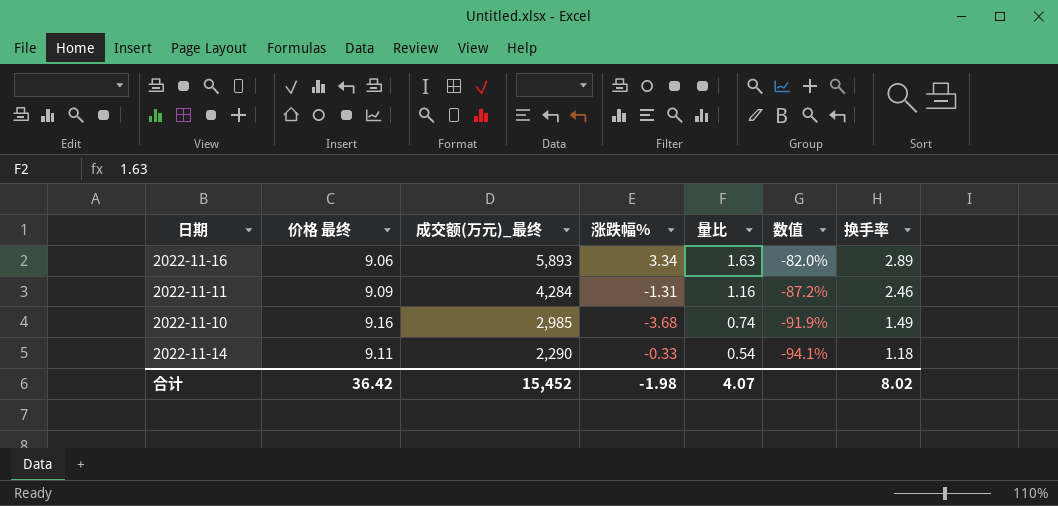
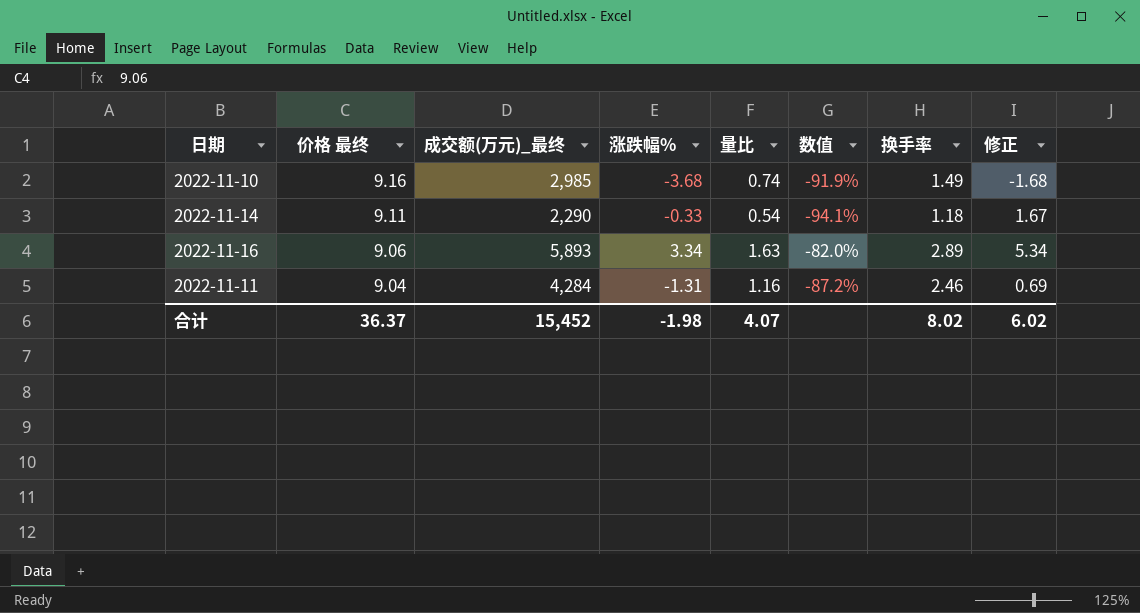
row order: 成交额(万元)_最终 descending -> 价格 最终 descending
column 修正 | formula: none -> [涨跌幅%] + 2
2022-11-11 | 价格 最终: 9.09 -> 9.04
合计 | 价格 最终: 36.42 -> 36.37

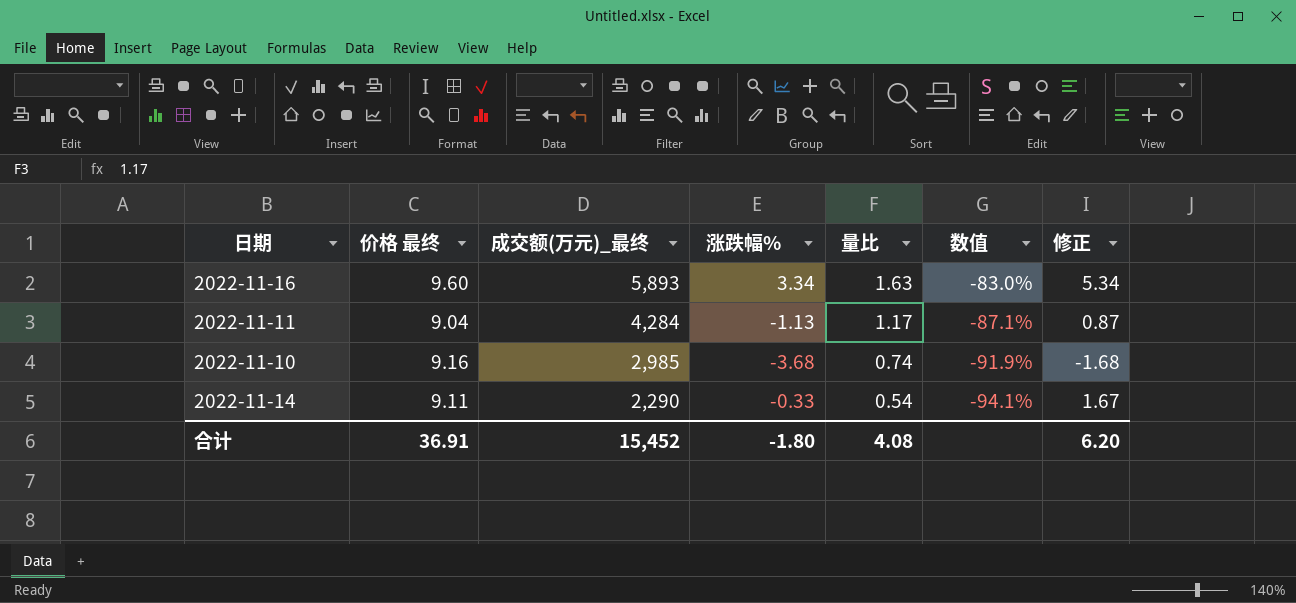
row order: 价格 最终 descending -> 成交额(万元)_最终 descending
column 换手率 | position: 7 -> none
2022-11-16 | 价格 最终: 9.06 -> 9.60
2022-11-16 | 数值: -82.0% -> -83.0%
2022-11-11 | 涨跌幅%: -1.31 -> -1.13
2022-11-11 | 量比: 1.16 -> 1.17
2022-11-11 | 数值: -87.2% -> -87.1%
2022-11-11 | 修正: 0.69 -> 0.87
合计 | 价格 最终: 36.37 -> 36.91
合计 | 涨跌幅%: -1.98 -> -1.80
合计 | 量比: 4.07 -> 4.08
合计 | 修正: 6.02 -> 6.20

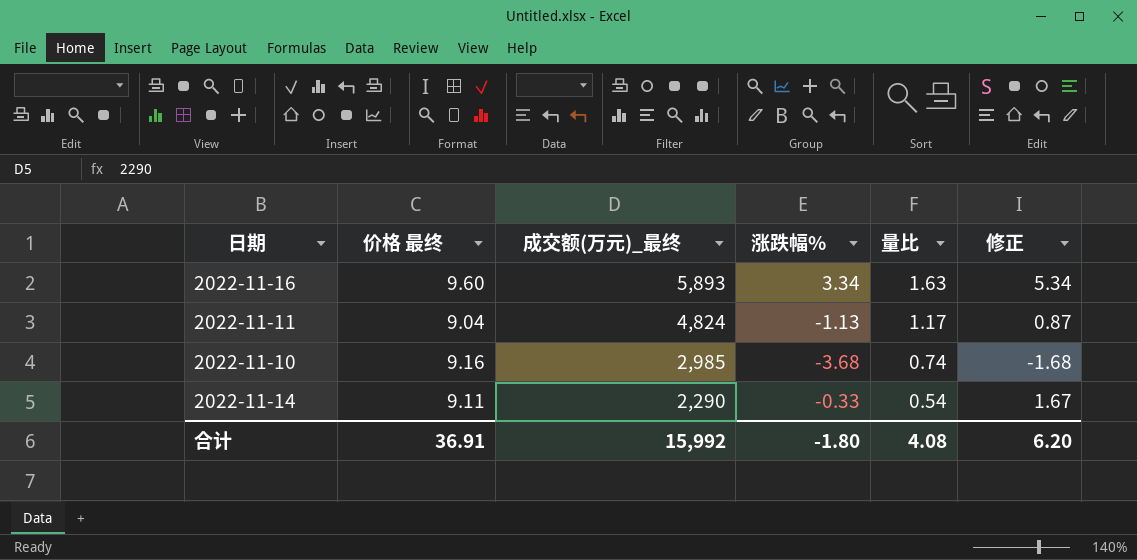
column 数值 | formula: ([量比] - [价格 最终]) / [价格 最终] -> none
2022-11-11 | 成交额(万元)_最终: 4,284 -> 4,824
合计 | 成交额(万元)_最终: 15,452 -> 15,992

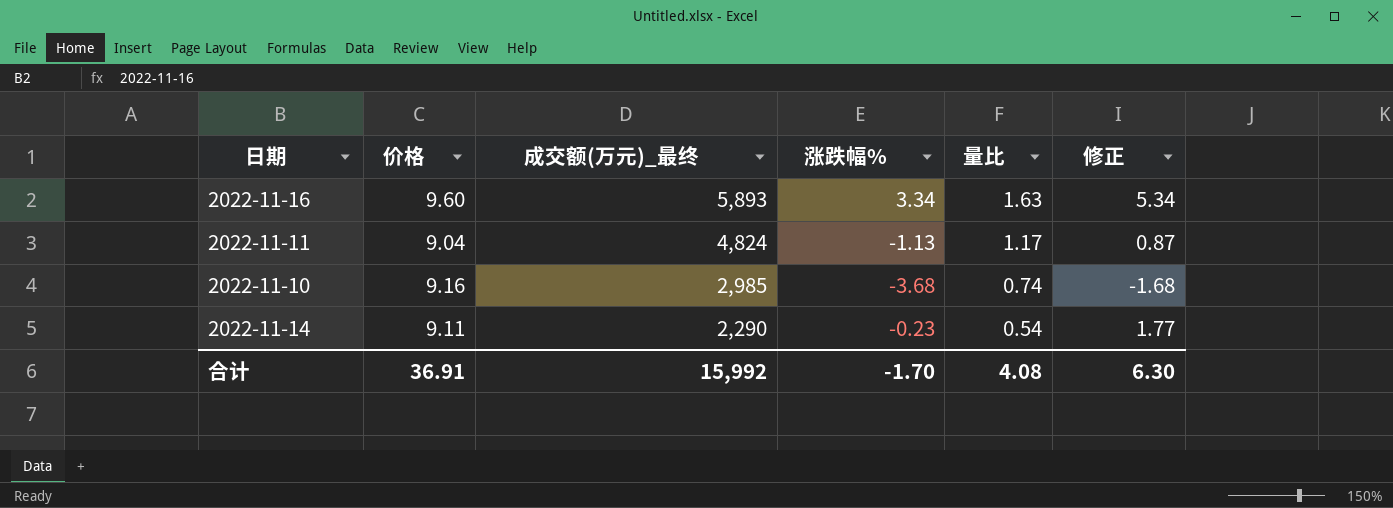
column name: 价格 最终 -> 价格
2022-11-14 | 涨跌幅%: -0.33 -> -0.23
2022-11-14 | 修正: 1.67 -> 1.77
合计 | 涨跌幅%: -1.80 -> -1.70
合计 | 修正: 6.20 -> 6.30

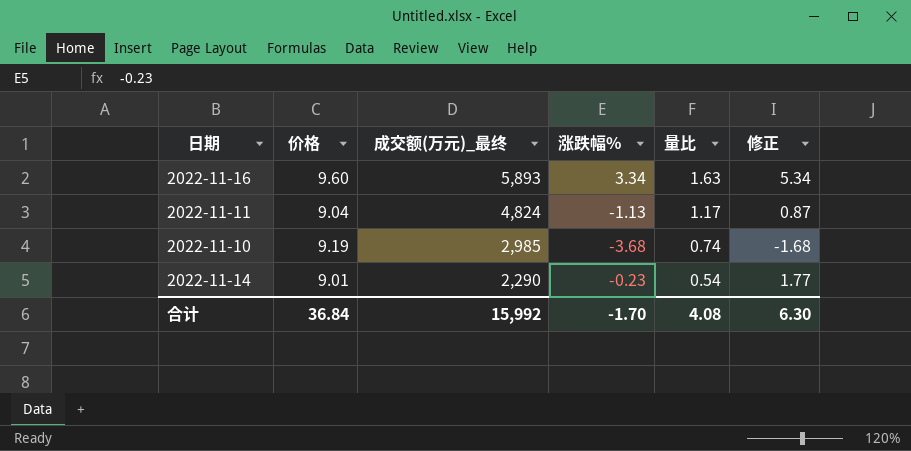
2022-11-10 | 价格: 9.16 -> 9.19
2022-11-14 | 价格: 9.11 -> 9.01
合计 | 价格: 36.91 -> 36.84

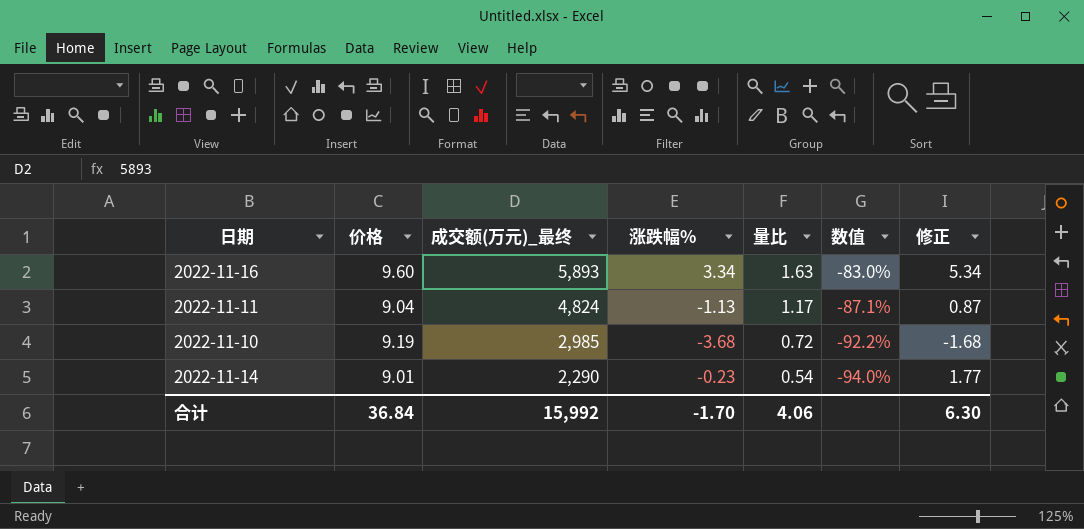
column 数值 | formula: none -> ([量比] - [价格]) / [价格]
2022-11-10 | 量比: 0.74 -> 0.72
合计 | 量比: 4.08 -> 4.06

